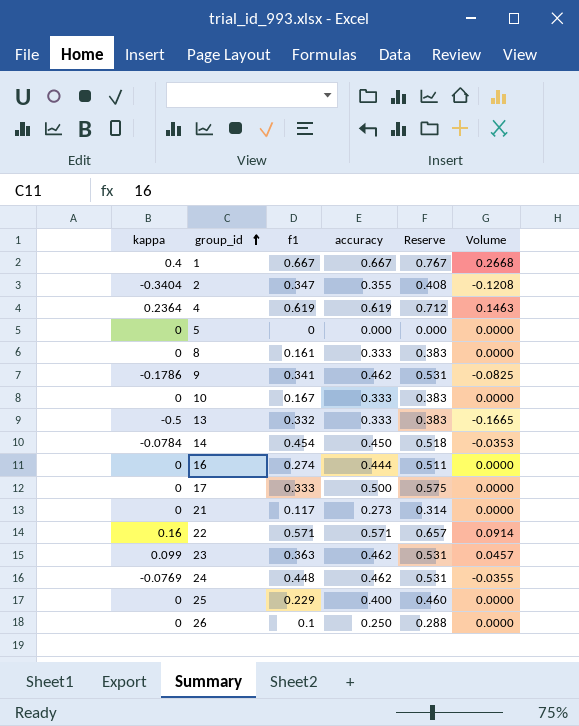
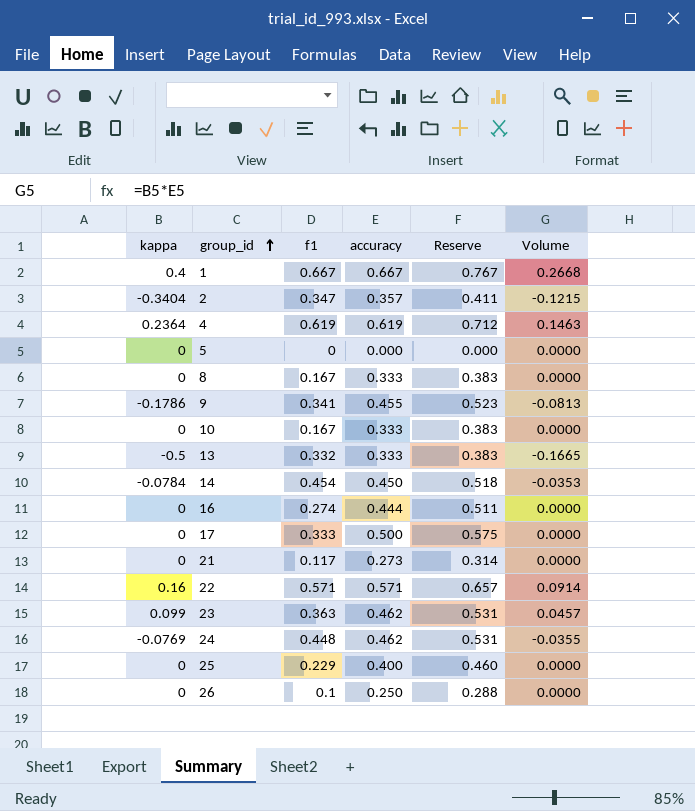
2 | accuracy: 0.355 -> 0.357
2 | Reserve: 0.408 -> 0.411
2 | Volume: -0.1208 -> -0.1215
8 | f1: 0.161 -> 0.167
9 | accuracy: 0.462 -> 0.455
9 | Reserve: 0.531 -> 0.523
9 | Volume: -0.0825 -> -0.0813

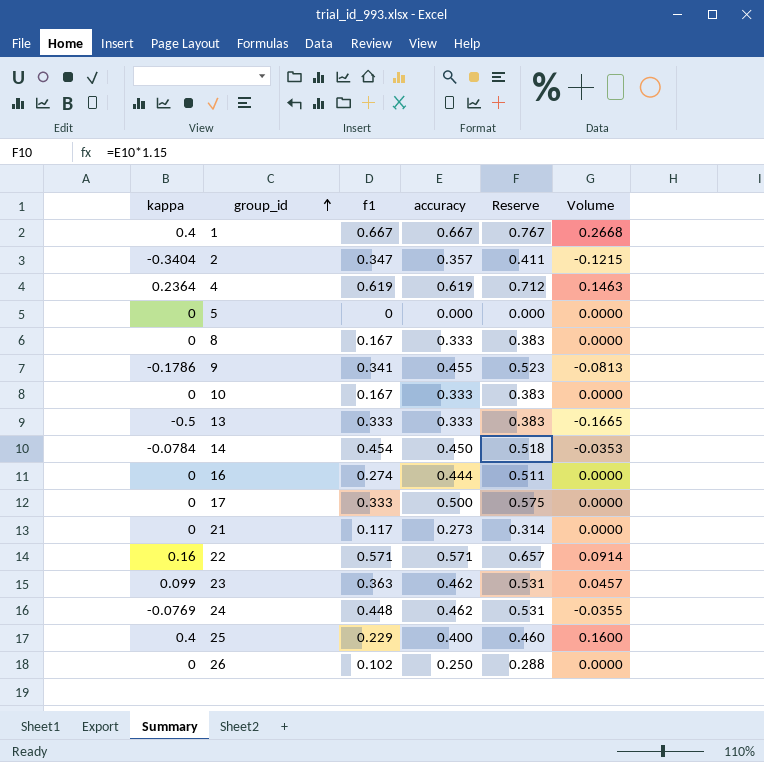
13 | f1: 0.332 -> 0.333
25 | kappa: 0 -> 0.4
25 | Volume: 0.0000 -> 0.1600
26 | f1: 0.1 -> 0.102

